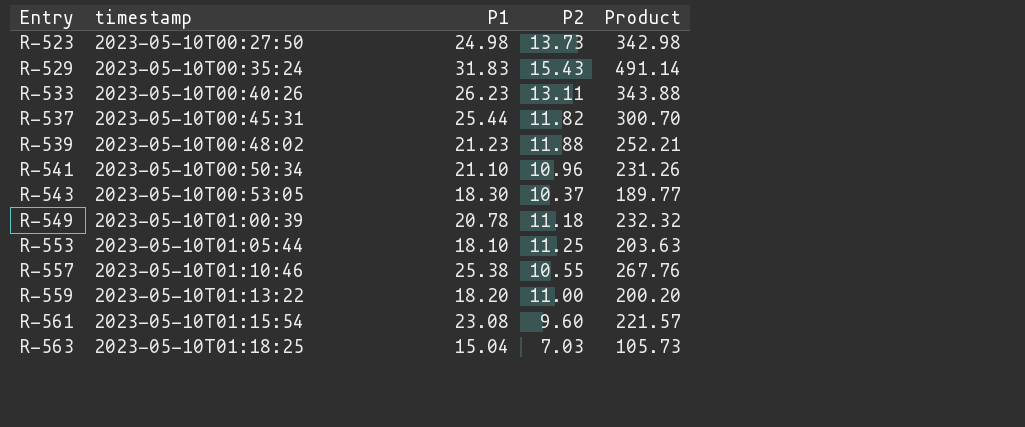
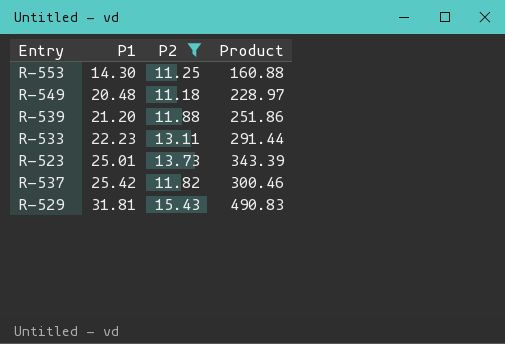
filter: none -> P2 >= 11.18
row order: Entry ascending -> P1 ascending
column timestamp | position: 2 -> none
R-553 | P1: 18.10 -> 14.30
R-553 | Product: 203.63 -> 160.88
R-549 | P1: 20.78 -> 20.48
R-549 | Product: 232.32 -> 228.97
R-539 | P1: 21.23 -> 21.20
R-539 | Product: 252.21 -> 251.86
R-533 | P1: 26.23 -> 22.23
R-533 | Product: 343.88 -> 291.44
R-523 | P1: 24.98 -> 25.01
R-523 | Product: 342.98 -> 343.39
R-537 | P1: 25.44 -> 25.42
R-537 | Product: 300.70 -> 300.46
R-529 | P1: 31.83 -> 31.81
R-529 | Product: 491.14 -> 490.83

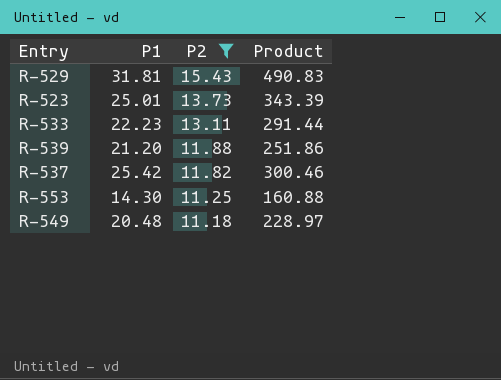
row order: P1 ascending -> P2 descending

